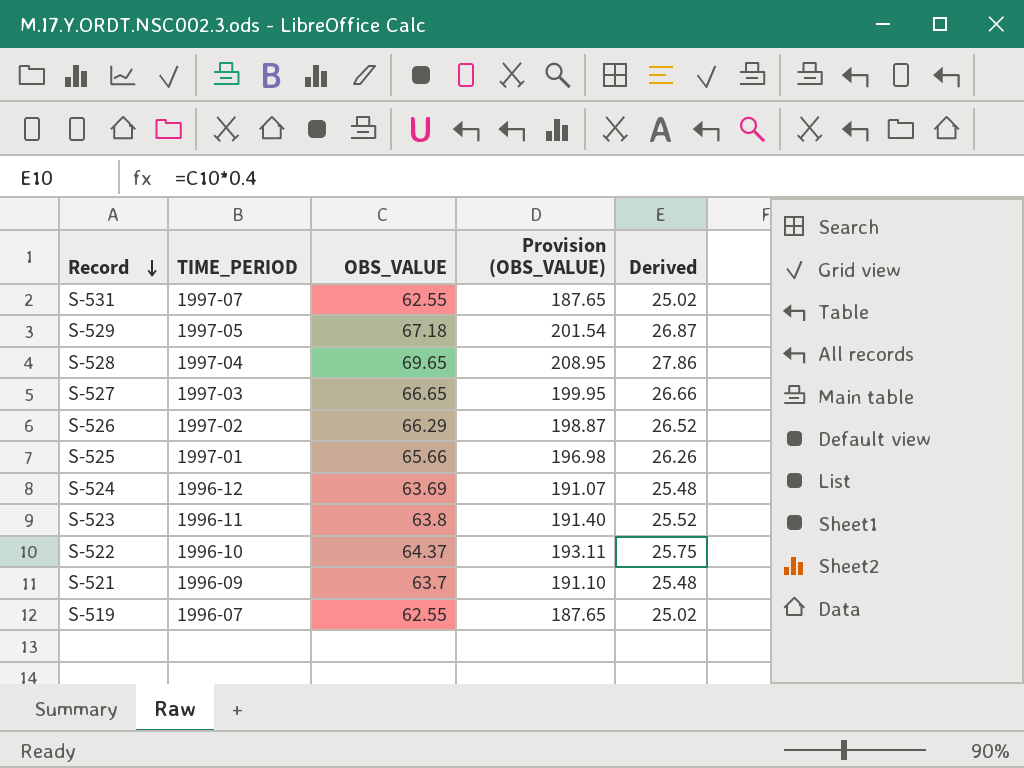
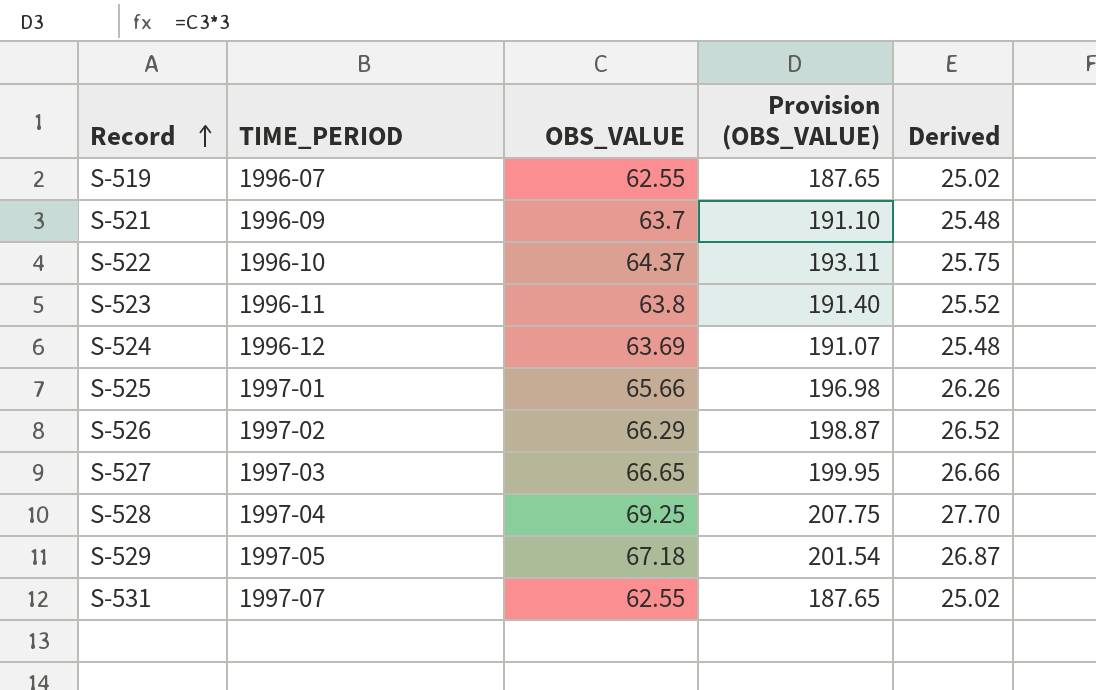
row order: Record descending -> Record ascending
S-528 | OBS_VALUE: 69.65 -> 69.25
S-528 | Provision (OBS_VALUE): 208.95 -> 207.75
S-528 | Derived: 27.86 -> 27.70

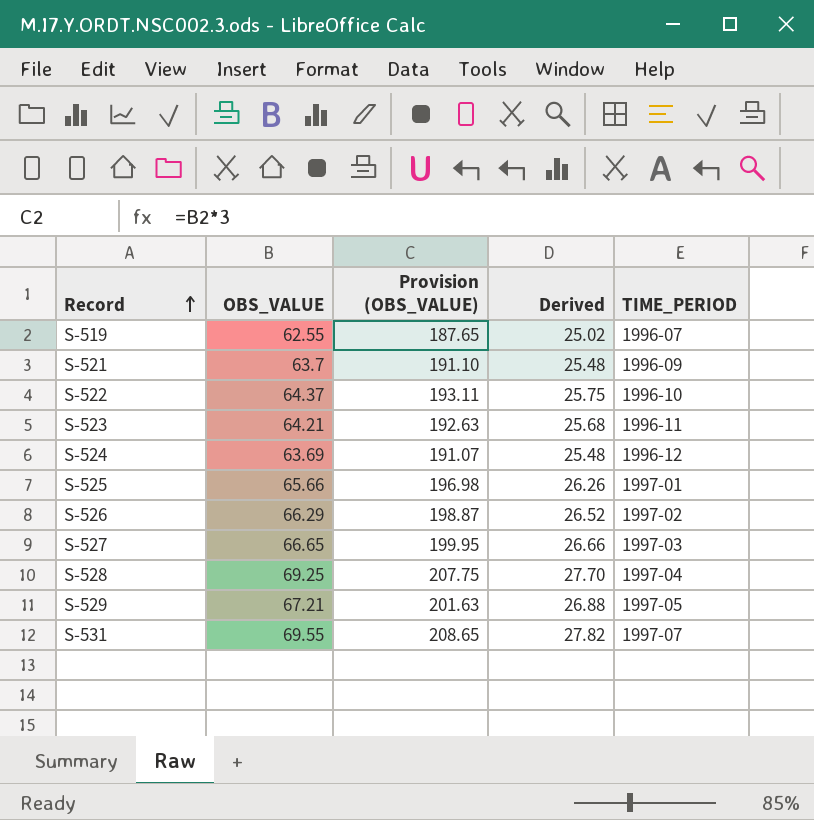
column TIME_PERIOD | position: 2 -> 5
S-523 | OBS_VALUE: 63.8 -> 64.21
S-523 | Provision (OBS_VALUE): 191.40 -> 192.63
S-523 | Derived: 25.52 -> 25.68
S-529 | OBS_VALUE: 67.18 -> 67.21
S-529 | Provision (OBS_VALUE): 201.54 -> 201.63
S-529 | Derived: 26.87 -> 26.88
S-531 | OBS_VALUE: 62.55 -> 69.55
S-531 | Provision (OBS_VALUE): 187.65 -> 208.65
S-531 | Derived: 25.02 -> 27.82

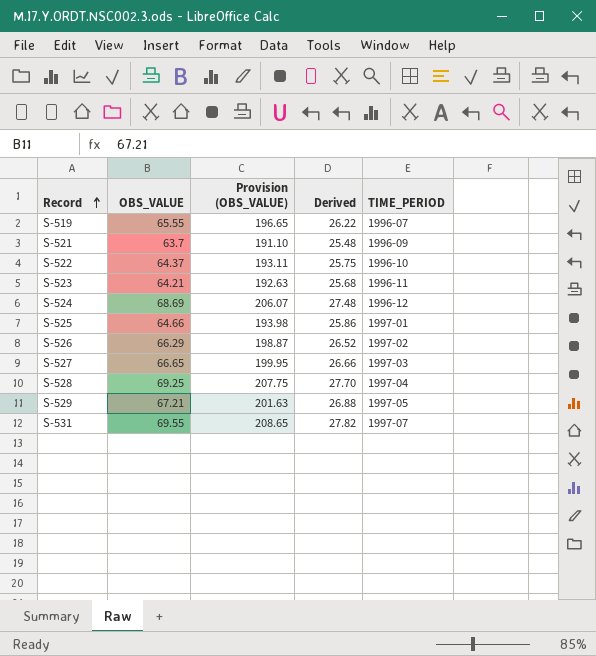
S-519 | OBS_VALUE: 62.55 -> 65.55
S-519 | Provision (OBS_VALUE): 187.65 -> 196.65
S-519 | Derived: 25.02 -> 26.22
S-524 | OBS_VALUE: 63.69 -> 68.69
S-524 | Provision (OBS_VALUE): 191.07 -> 206.07
S-524 | Derived: 25.48 -> 27.48
S-525 | OBS_VALUE: 65.66 -> 64.66
S-525 | Provision (OBS_VALUE): 196.98 -> 193.98
S-525 | Derived: 26.26 -> 25.86

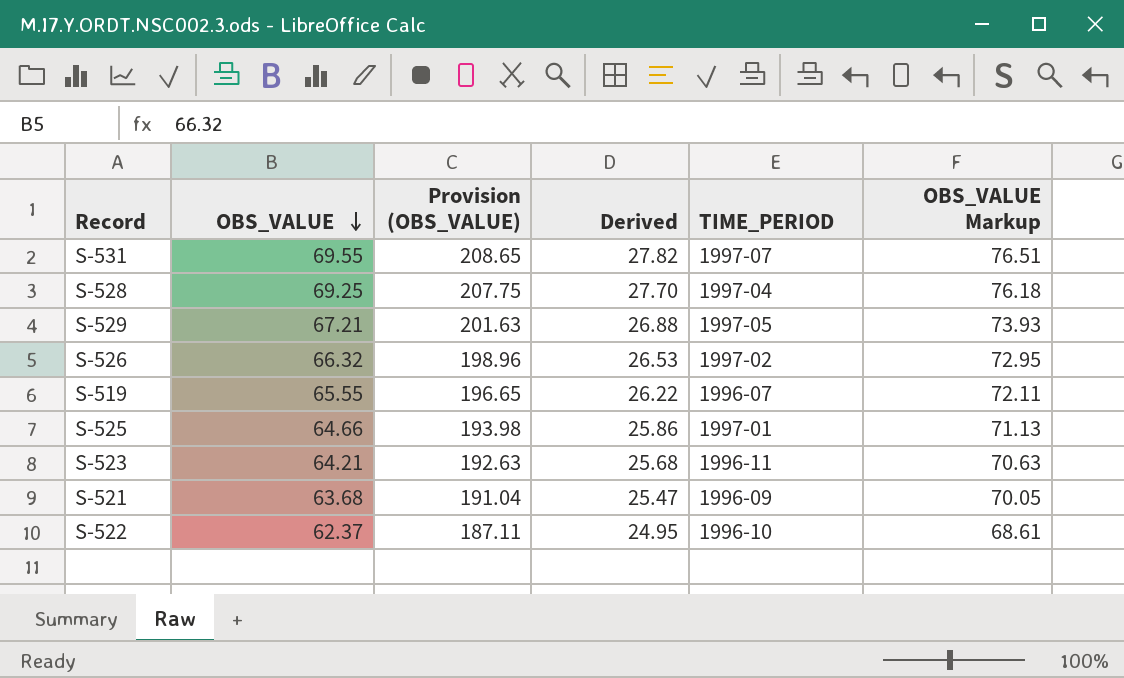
row order: Record ascending -> OBS_VALUE descending
column OBS_VALUE Markup | formula: none -> [OBS_VALUE] * 1.1
row S-524: 68.69 | 206.07 | 27.48 | 1996-12 -> none
row S-527: 66.65 | 199.95 | 26.66 | 1997-03 -> none
S-526 | OBS_VALUE: 66.29 -> 66.32
S-526 | Provision (OBS_VALUE): 198.87 -> 198.96
S-526 | Derived: 26.52 -> 26.53
S-521 | OBS_VALUE: 63.7 -> 63.68
S-521 | Provision (OBS_VALUE): 191.10 -> 191.04
S-521 | Derived: 25.48 -> 25.47
S-522 | OBS_VALUE: 64.37 -> 62.37
S-522 | Provision (OBS_VALUE): 193.11 -> 187.11
S-522 | Derived: 25.75 -> 24.95

